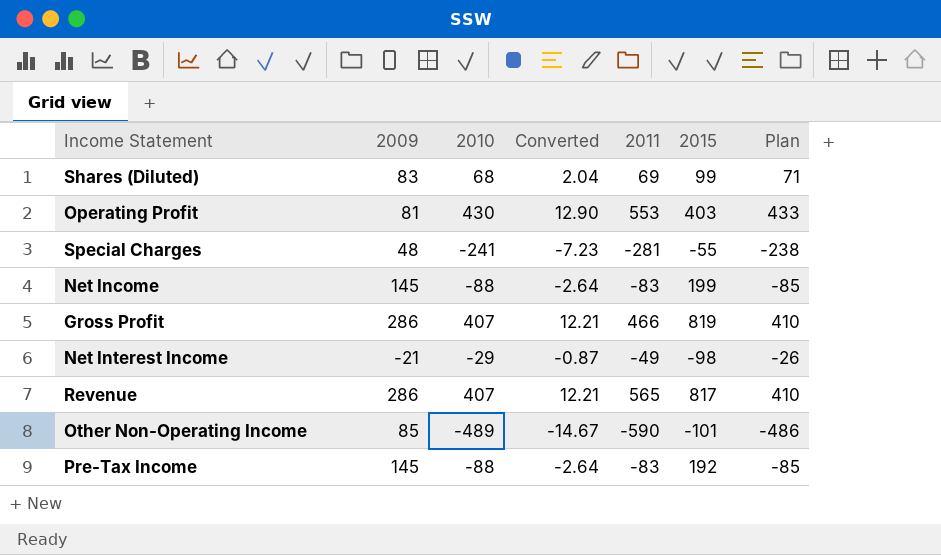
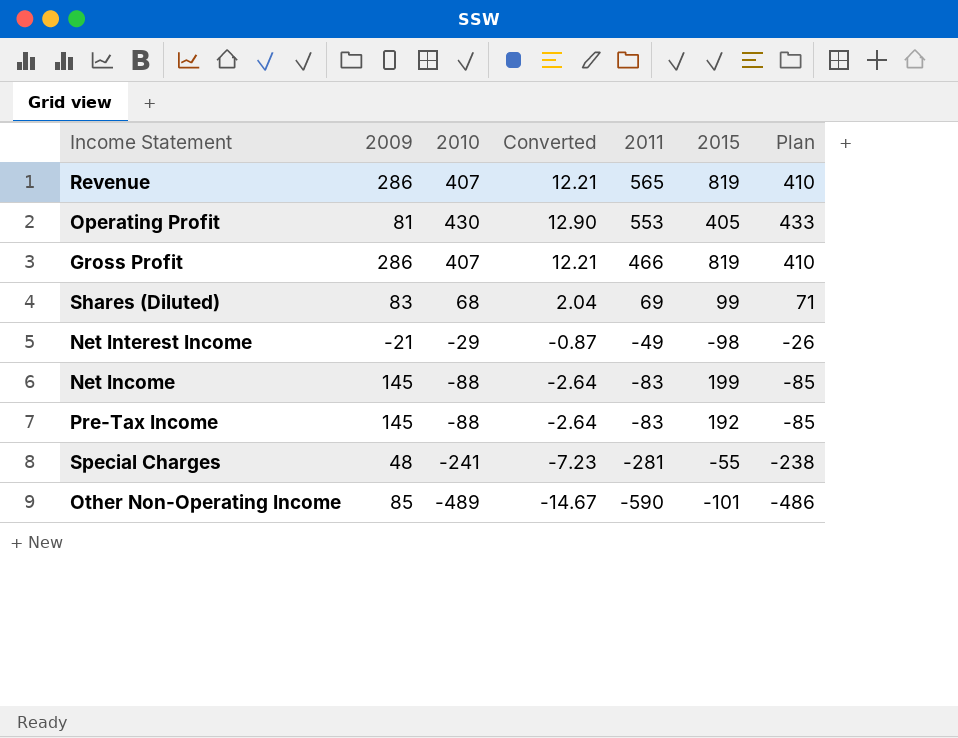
row order: none -> 2011 descending
Revenue | 2015: 817 -> 819
Operating Profit | 2015: 403 -> 405

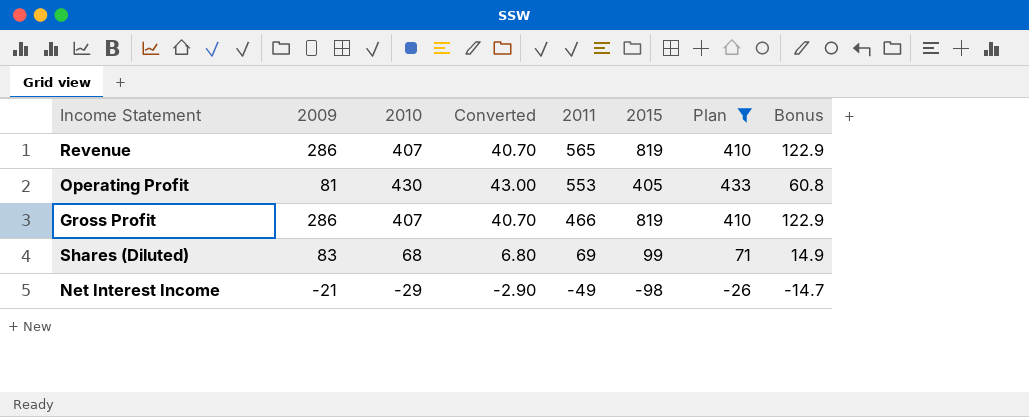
filter: none -> Plan >= -26
column Converted | formula: [2010] * 0.03 -> [2010] * 0.1
column Bonus | formula: none -> [2015] * 0.15

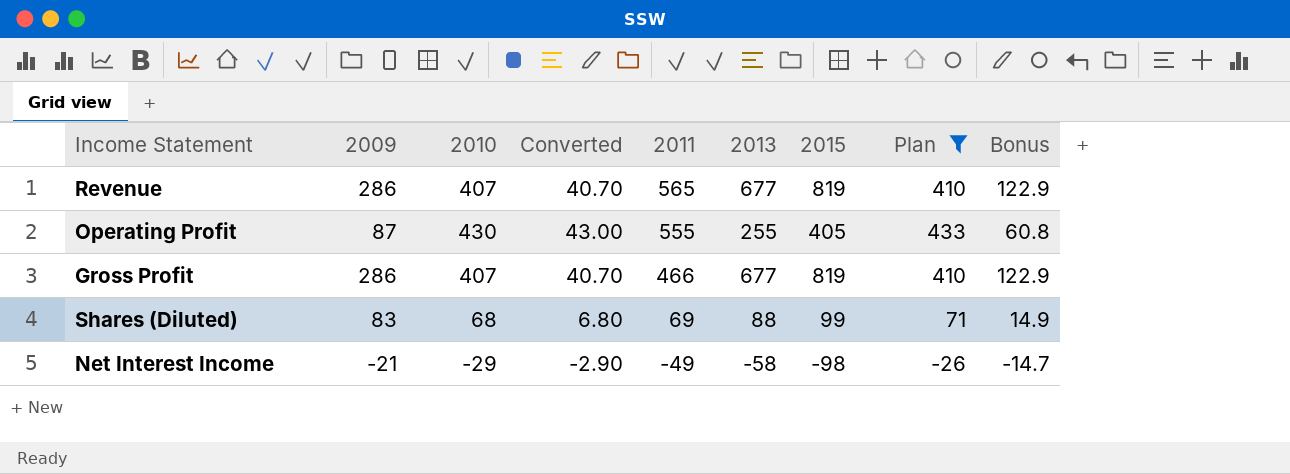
column 2013 | position: none -> 6
Operating Profit | 2009: 81 -> 87
Operating Profit | 2011: 553 -> 555

